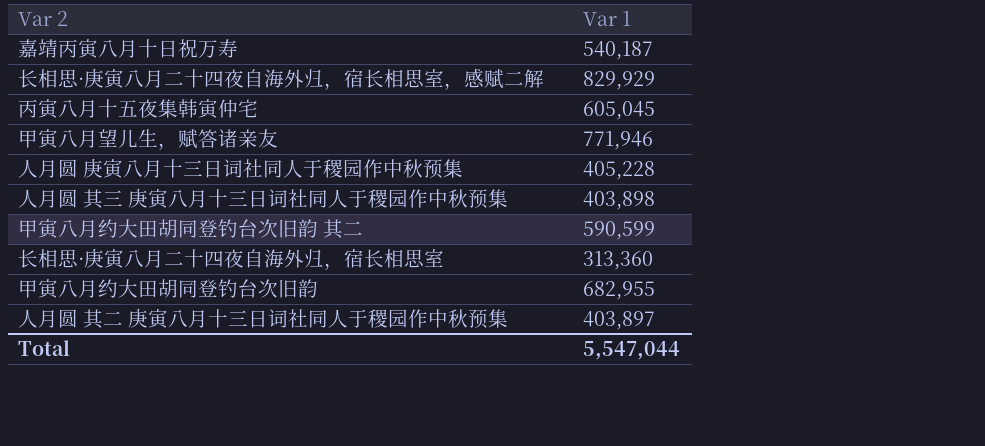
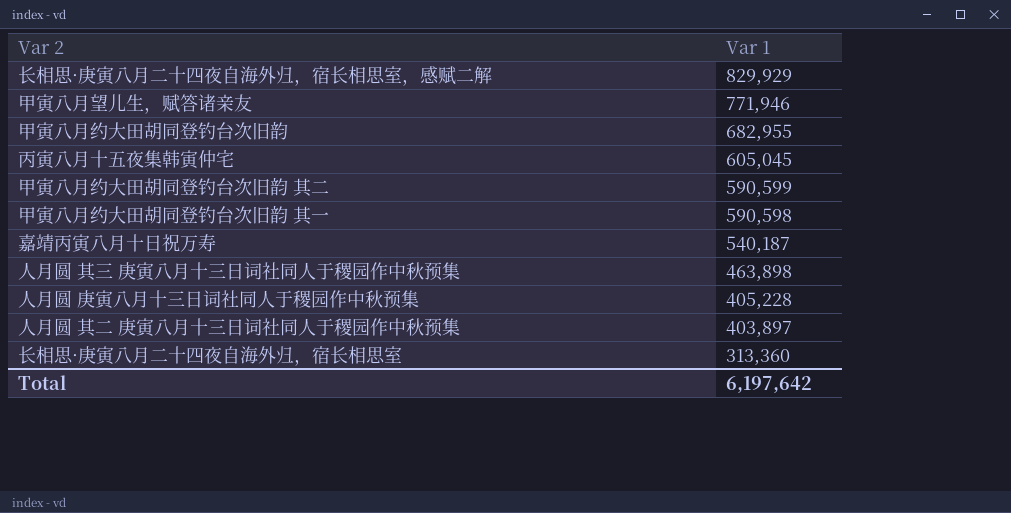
row order: none -> Var 1 descending
row 甲寅八月约大田胡同登钓台次旧韵 其一: none -> 590,598
人月圆 其三 庚寅八月十三日词社同人于稷园作中秋预集 | Var 1: 403,898 -> 463,898
Total | Var 1: 5,547,044 -> 6,197,642

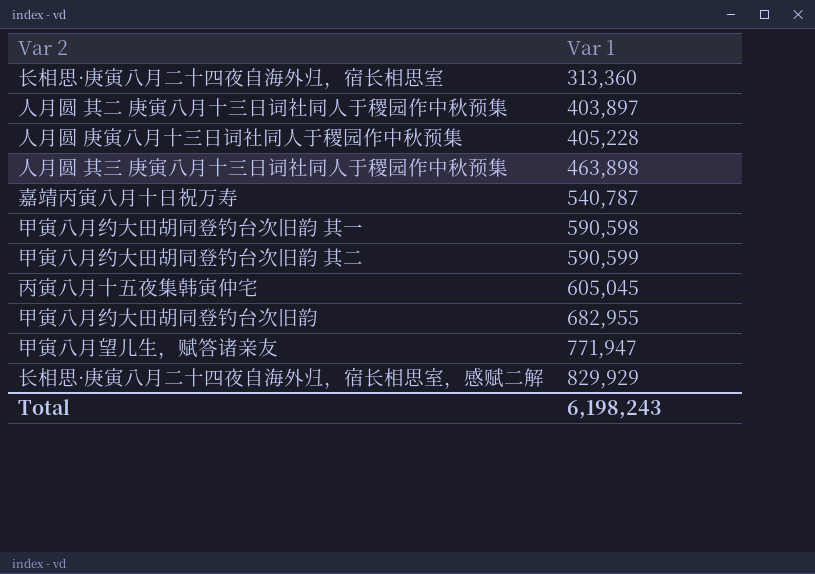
row order: Var 1 descending -> Var 1 ascending
嘉靖丙寅八月十日祝万寿 | Var 1: 540,187 -> 540,787
甲寅八月望儿生，赋答诸亲友 | Var 1: 771,946 -> 771,947
Total | Var 1: 6,197,642 -> 6,198,243

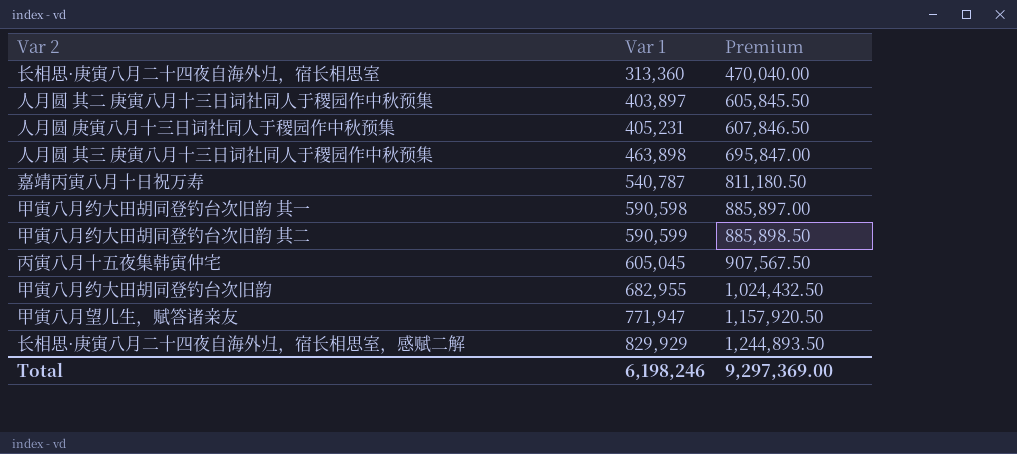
column Premium | formula: none -> [Var 1] * 1.5
人月圆 庚寅八月十三日词社同人于稷园作中秋预集 | Var 1: 405,228 -> 405,231
Total | Var 1: 6,198,243 -> 6,198,246

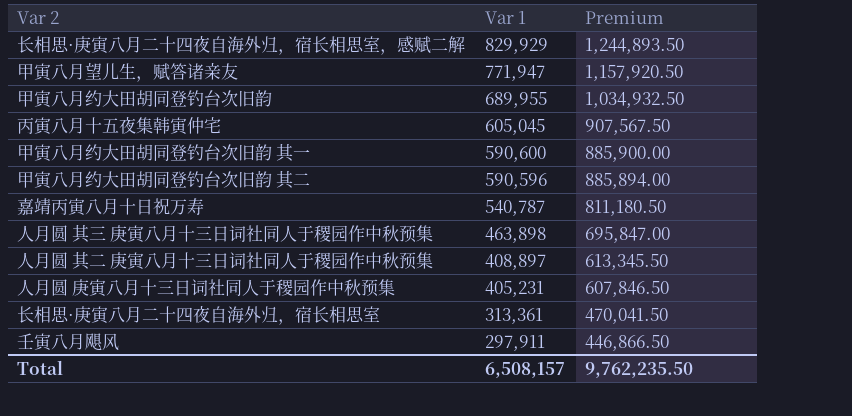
row order: Var 1 ascending -> Var 1 descending
甲寅八月约大田胡同登钓台次旧韵 | Var 1: 682,955 -> 689,955
甲寅八月约大田胡同登钓台次旧韵 | Premium: 1,024,432.50 -> 1,034,932.50
甲寅八月约大田胡同登钓台次旧韵 其一 | Var 1: 590,598 -> 590,600
甲寅八月约大田胡同登钓台次旧韵 其一 | Premium: 885,897.00 -> 885,900.00
甲寅八月约大田胡同登钓台次旧韵 其二 | Var 1: 590,599 -> 590,596
甲寅八月约大田胡同登钓台次旧韵 其二 | Premium: 885,898.50 -> 885,894.00
人月圆 其二 庚寅八月十三日词社同人于稷园作中秋预集 | Var 1: 403,897 -> 408,897
人月圆 其二 庚寅八月十三日词社同人于稷园作中秋预集 | Premium: 605,845.50 -> 613,345.50
长相思·庚寅八月二十四夜自海外归，宿长相思室 | Var 1: 313,360 -> 313,361
长相思·庚寅八月二十四夜自海外归，宿长相思室 | Premium: 470,040.00 -> 470,041.50
row 壬寅八月飓风: none -> 297,911 | 446,866.50
Total | Var 1: 6,198,246 -> 6,508,157
Total | Premium: 9,297,369.00 -> 9,762,235.50

